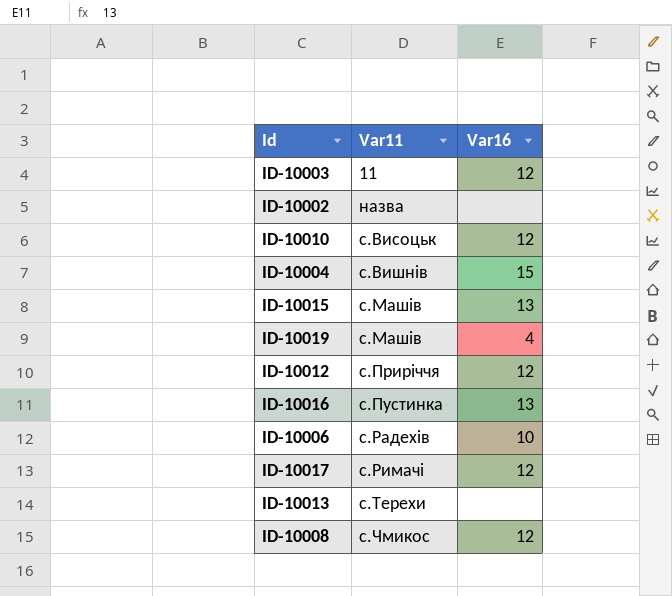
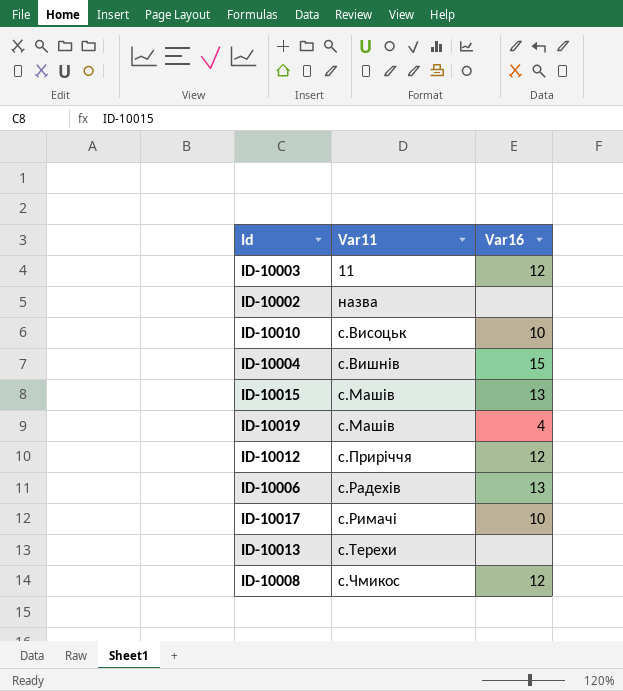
row ID-10016: с.Пустинка | 13 -> none
ID-10010 | Var16: 12 -> 10
ID-10006 | Var16: 10 -> 13
ID-10017 | Var16: 12 -> 10

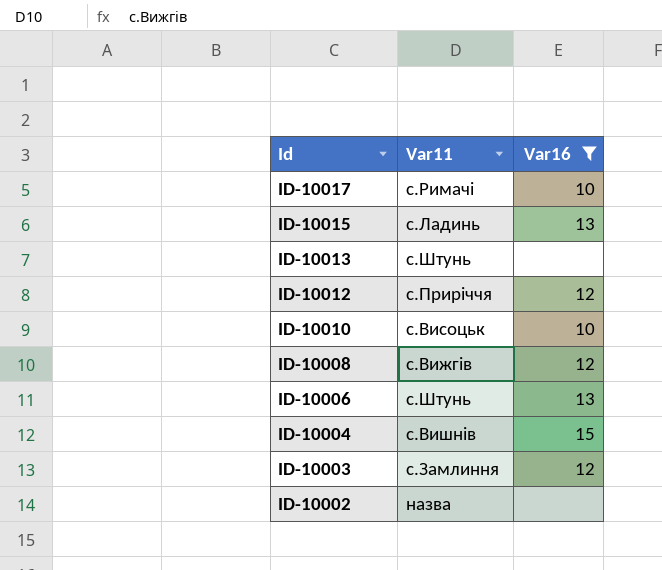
filter: none -> Var16 != 4
row order: Var11 ascending -> Id descending
ID-10015 | Var11: с.Машів -> с.Ладинь
ID-10013 | Var11: с.Терехи -> с.Штунь
ID-10008 | Var11: с.Чмикос -> с.Вижгів
ID-10006 | Var11: с.Радехів -> с.Штунь
ID-10003 | Var11: 11 -> с.Замлиння

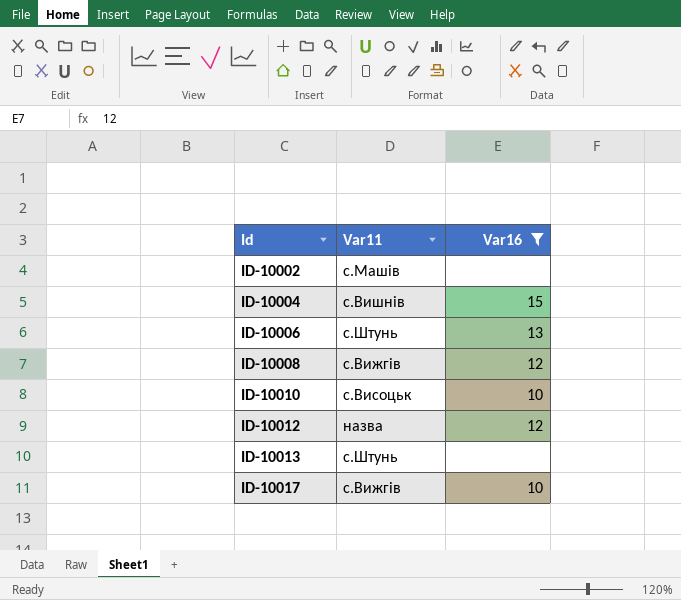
row order: Id descending -> Id ascending
row ID-10015: с.Ладинь | 13 -> none
row ID-10003: с.Замлиння | 12 -> none
ID-10002 | Var11: назва -> с.Машів
ID-10012 | Var11: с.Приріччя -> назва
ID-10017 | Var11: с.Римачі -> с.Вижгів

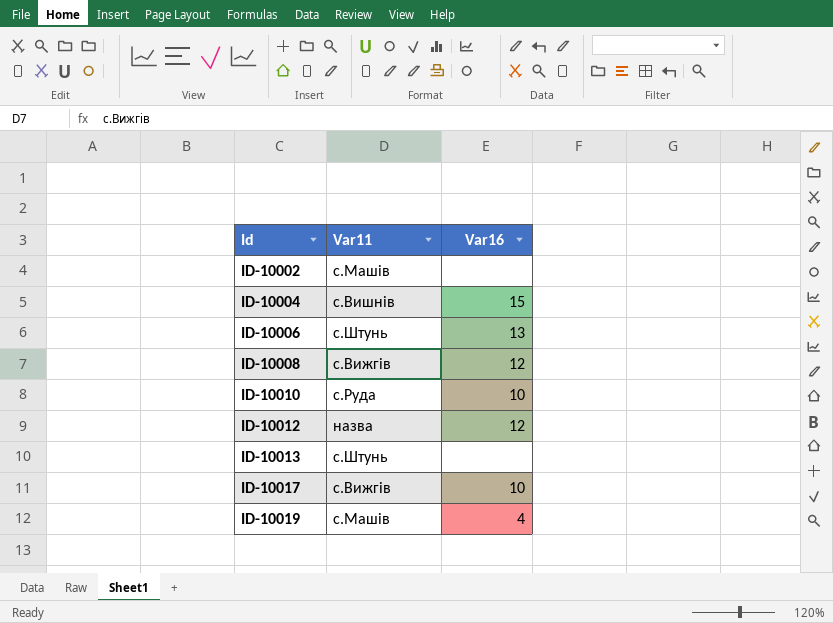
filter: Var16 != 4 -> none
ID-10010 | Var11: с.Висоцьк -> с.Руда

